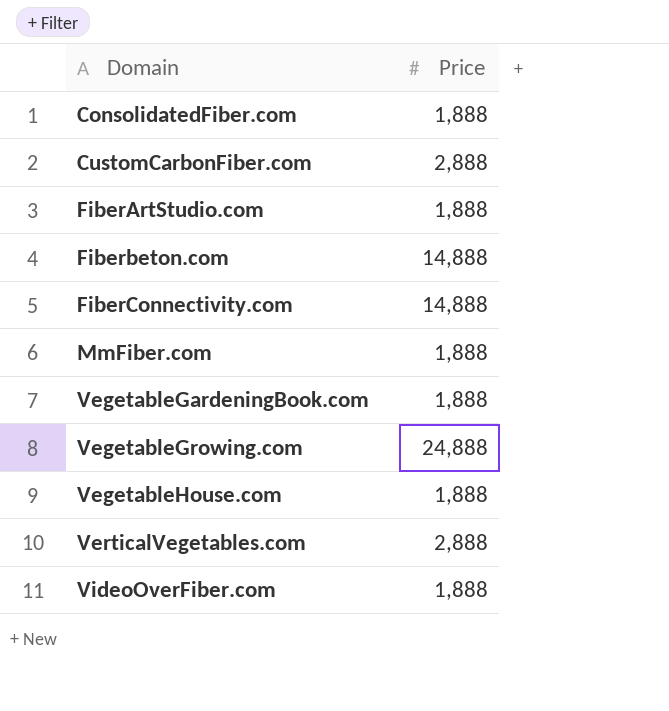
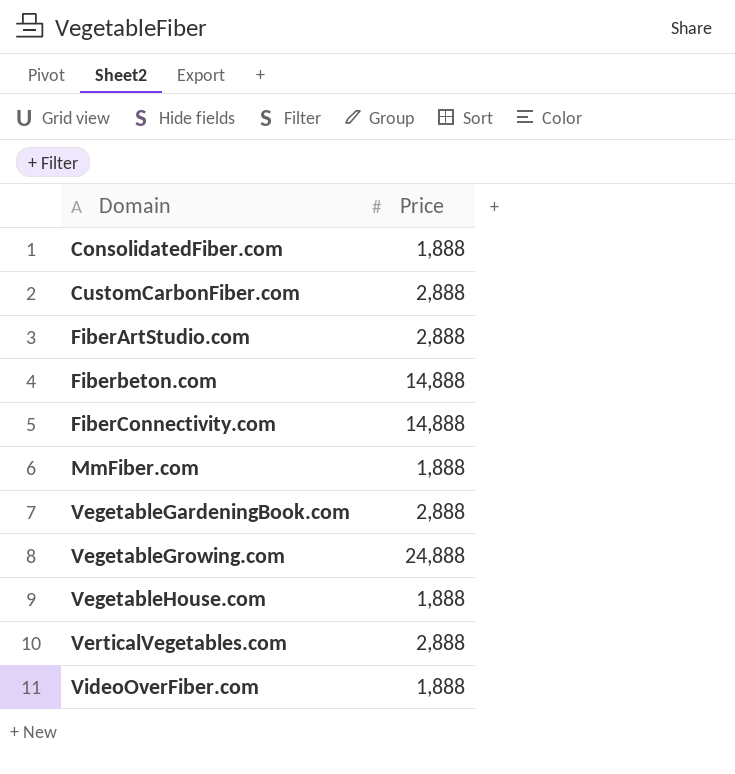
FiberArtStudio.com | Price: 1,888 -> 2,888
VegetableGardeningBook.com | Price: 1,888 -> 2,888

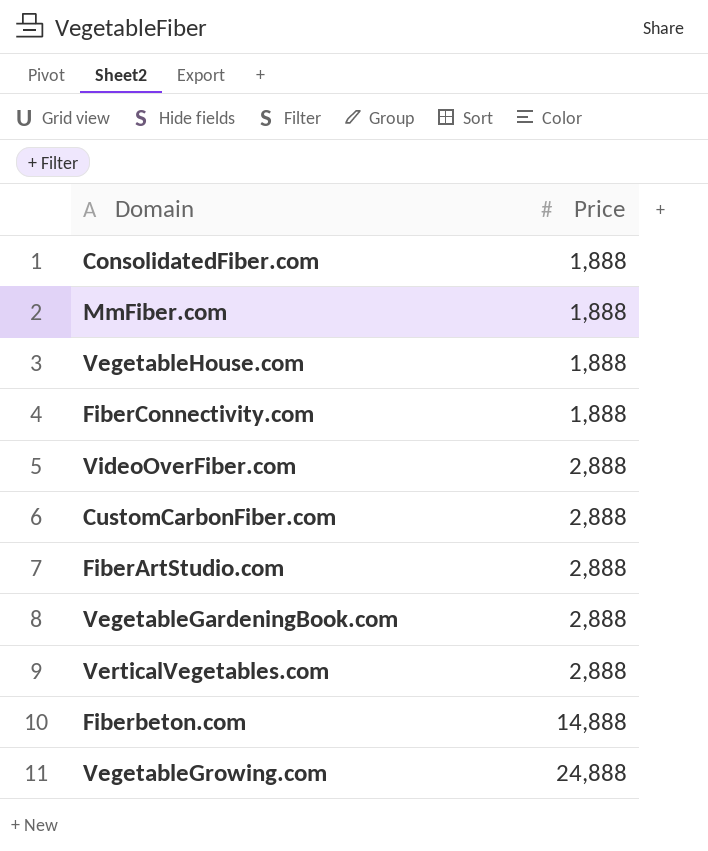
row order: Domain ascending -> Price ascending
FiberConnectivity.com | Price: 14,888 -> 1,888
VideoOverFiber.com | Price: 1,888 -> 2,888

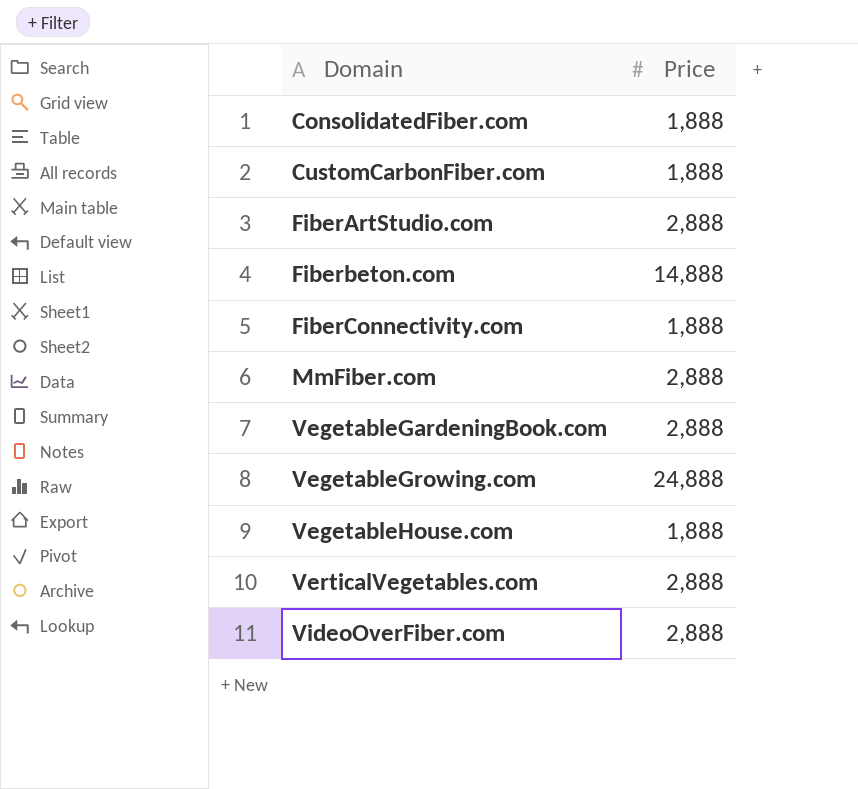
row order: Price ascending -> Domain ascending
CustomCarbonFiber.com | Price: 2,888 -> 1,888
MmFiber.com | Price: 1,888 -> 2,888

